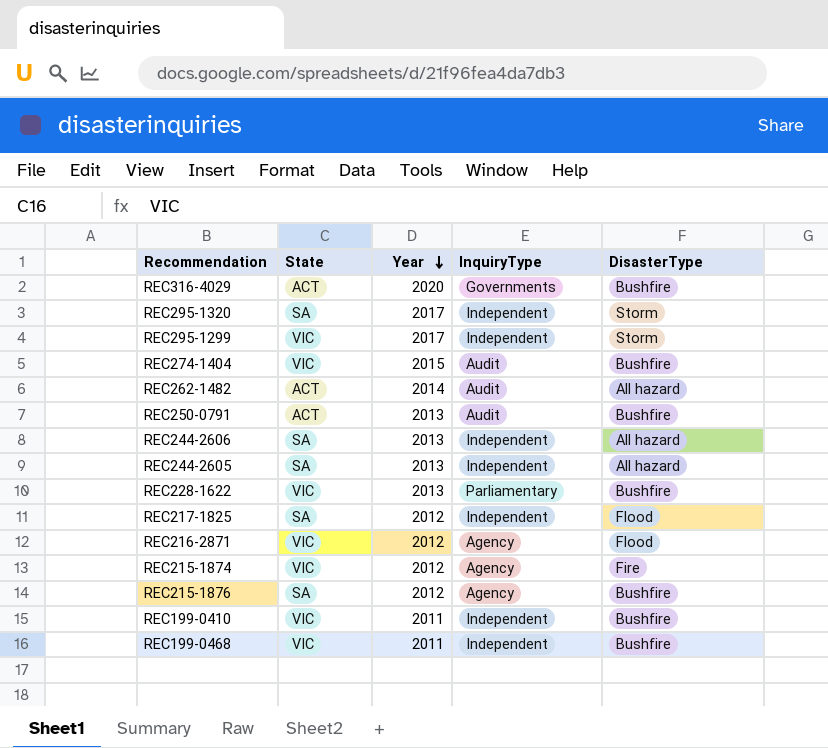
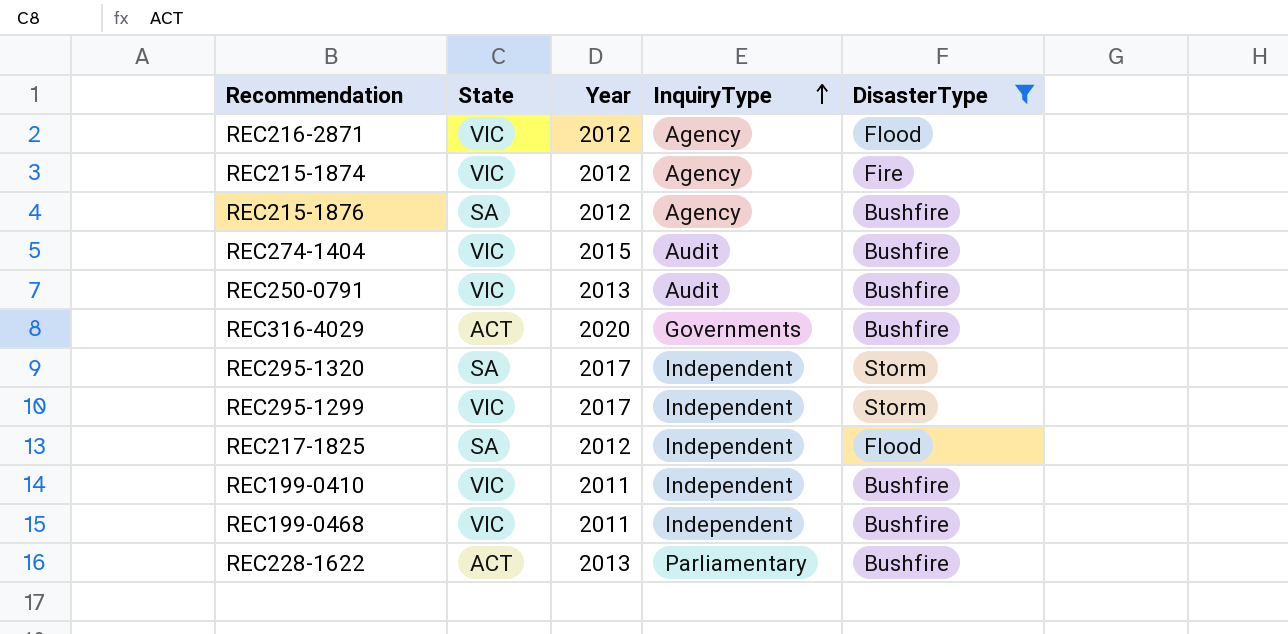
filter: none -> DisasterType != All hazard
row order: Year descending -> InquiryType ascending
REC250-0791 | State: ACT -> VIC
REC228-1622 | State: VIC -> ACT

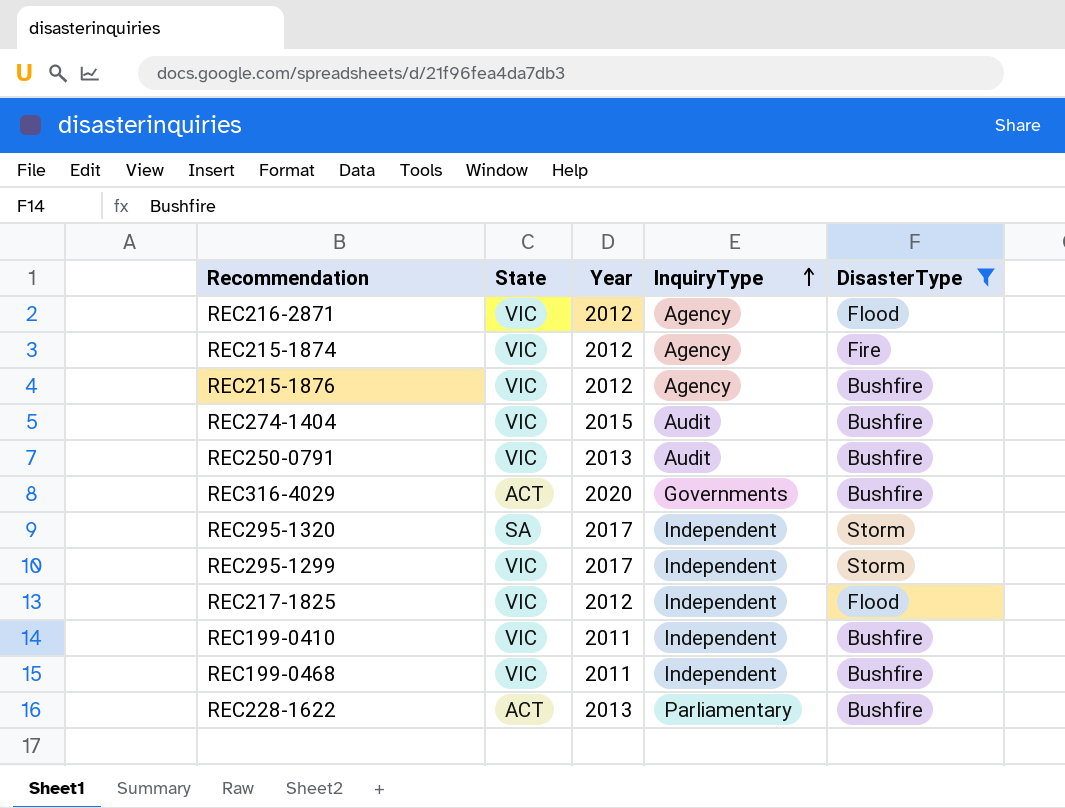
REC215-1876 | State: SA -> VIC
REC217-1825 | State: SA -> VIC

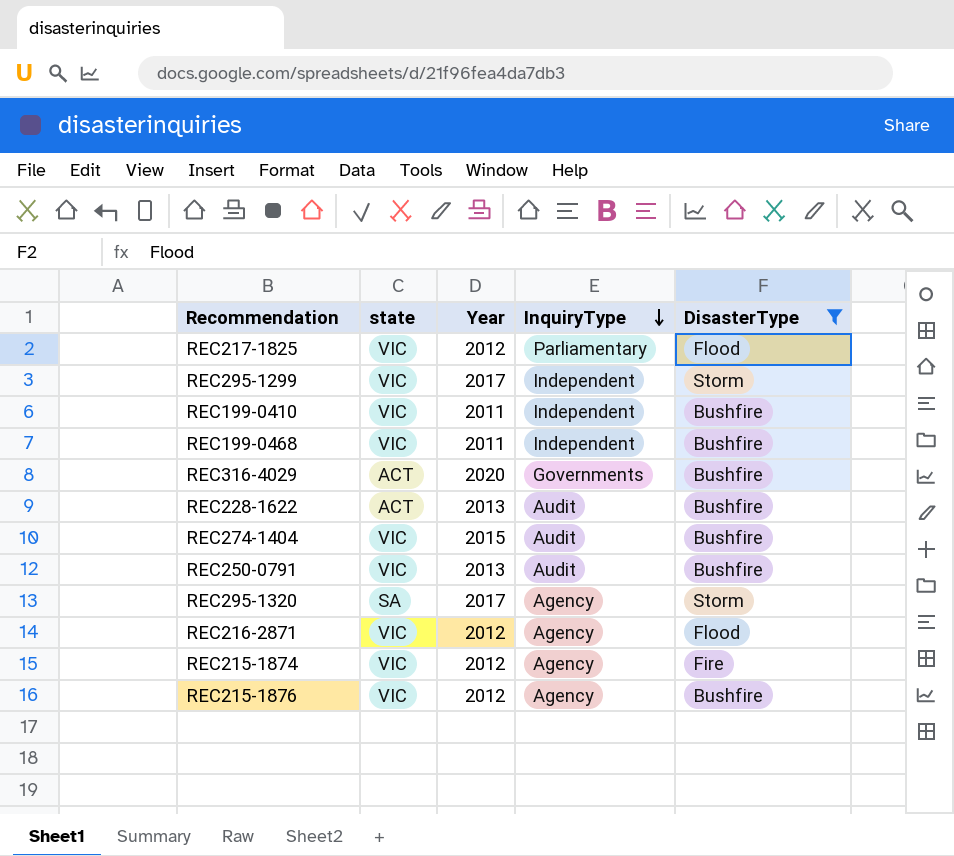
row order: InquiryType ascending -> InquiryType descending
column name: State -> state
REC217-1825 | InquiryType: Independent -> Parliamentary
REC228-1622 | InquiryType: Parliamentary -> Audit
REC295-1320 | InquiryType: Independent -> Agency

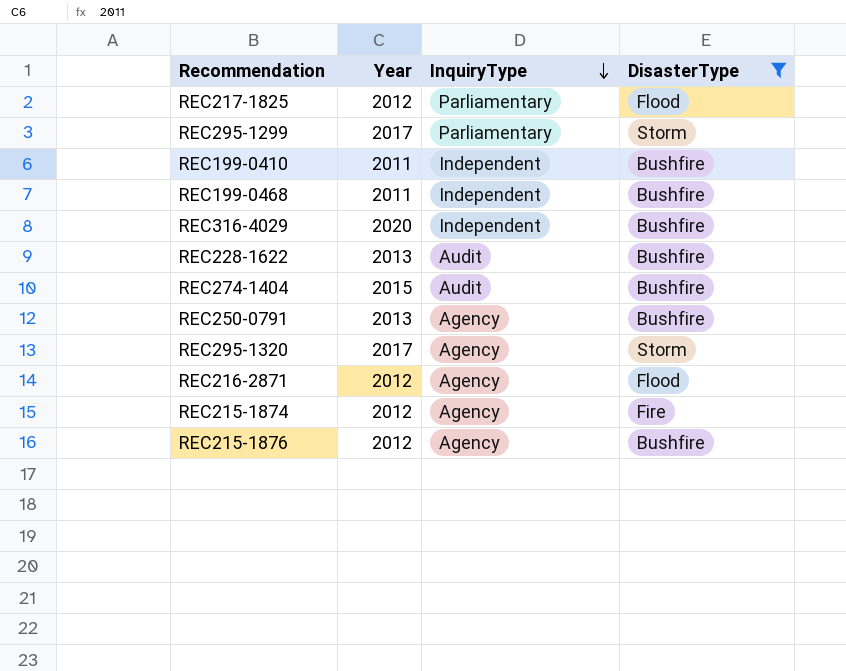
column state | position: 2 -> none
REC295-1299 | InquiryType: Independent -> Parliamentary
REC316-4029 | InquiryType: Governments -> Independent
REC250-0791 | InquiryType: Audit -> Agency

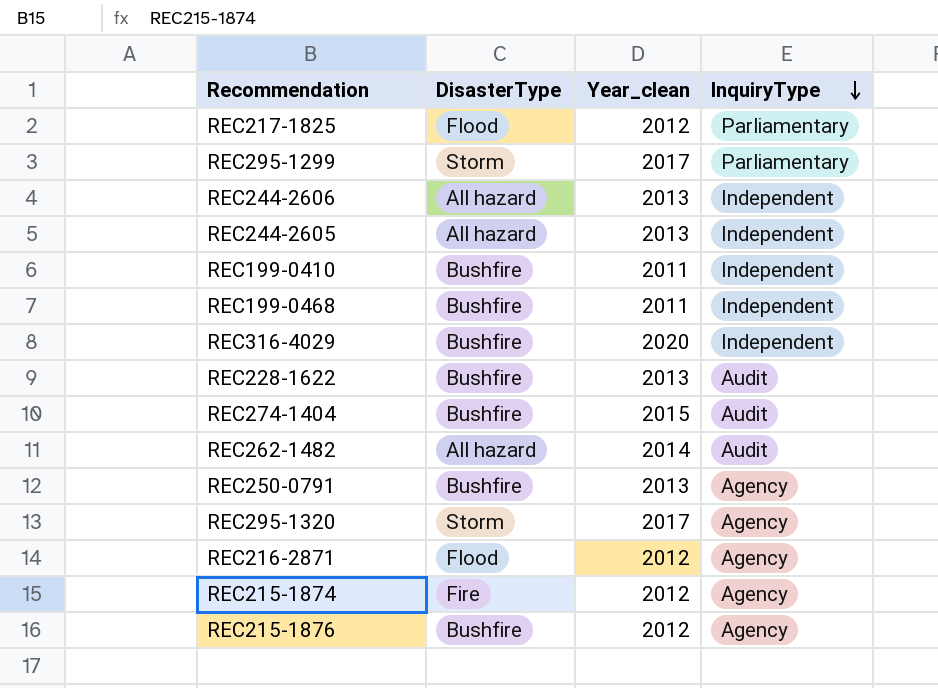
filter: DisasterType != All hazard -> none
column DisasterType | position: 4 -> 2
column name: Year -> Year_clean

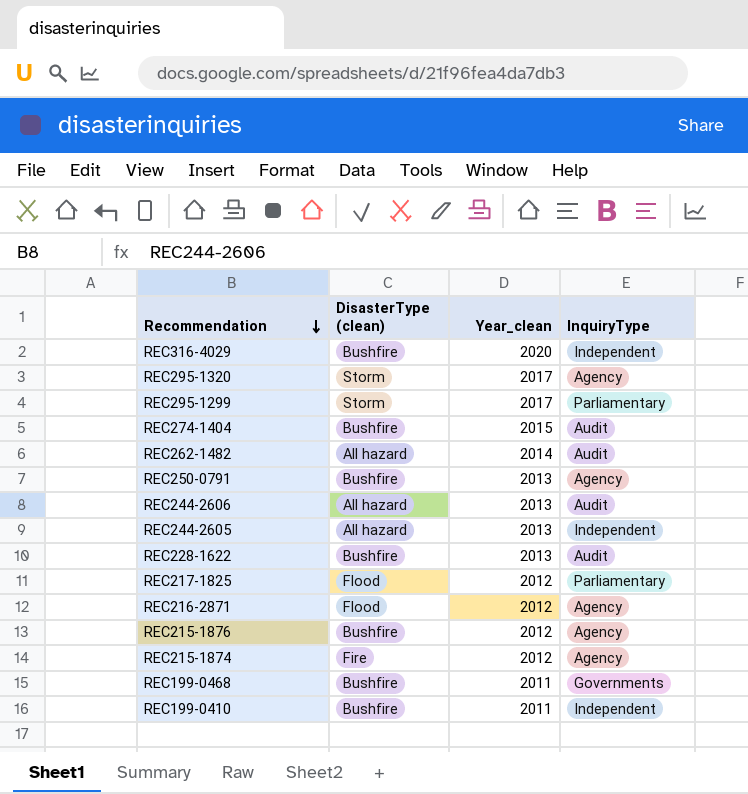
row order: InquiryType descending -> Recommendation descending
column name: DisasterType -> DisasterType (clean)
REC244-2606 | InquiryType: Independent -> Audit
REC199-0468 | InquiryType: Independent -> Governments

